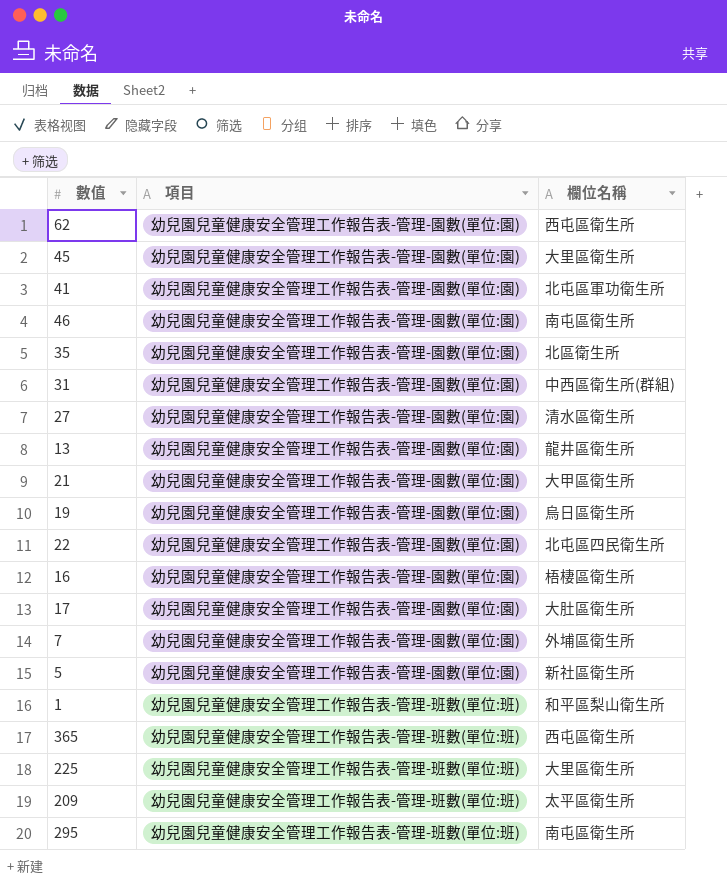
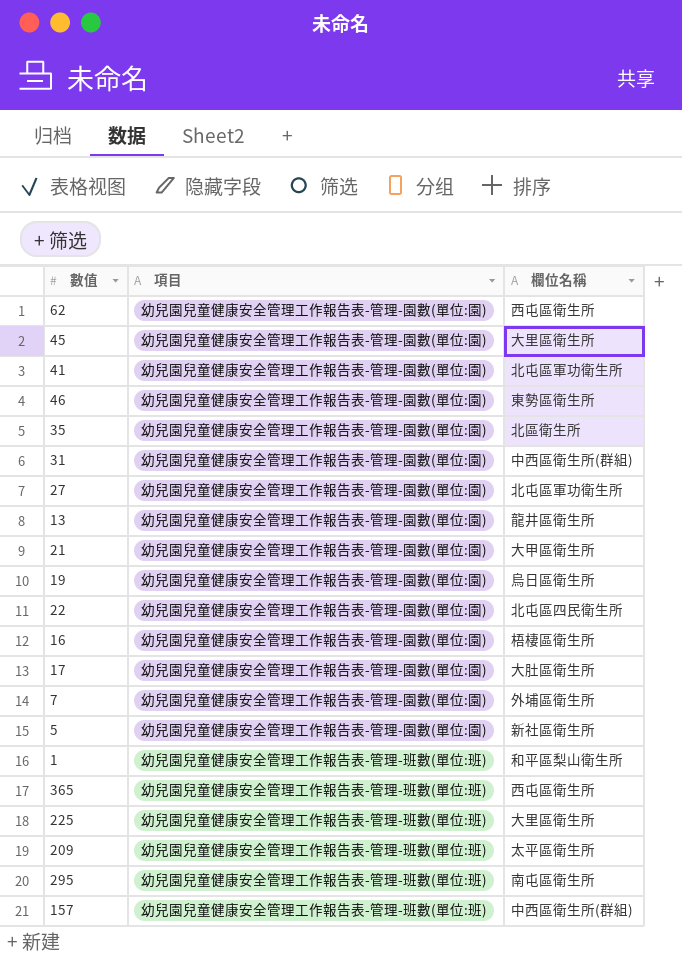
46 | 欄位名稱: 南屯區衛生所 -> 東勢區衛生所
27 | 欄位名稱: 清水區衛生所 -> 北屯區軍功衛生所
row 157: none -> 幼兒園兒童健康安全管理工作報告表-管理-班數(單位:班) | 中西區衛生所(群組)

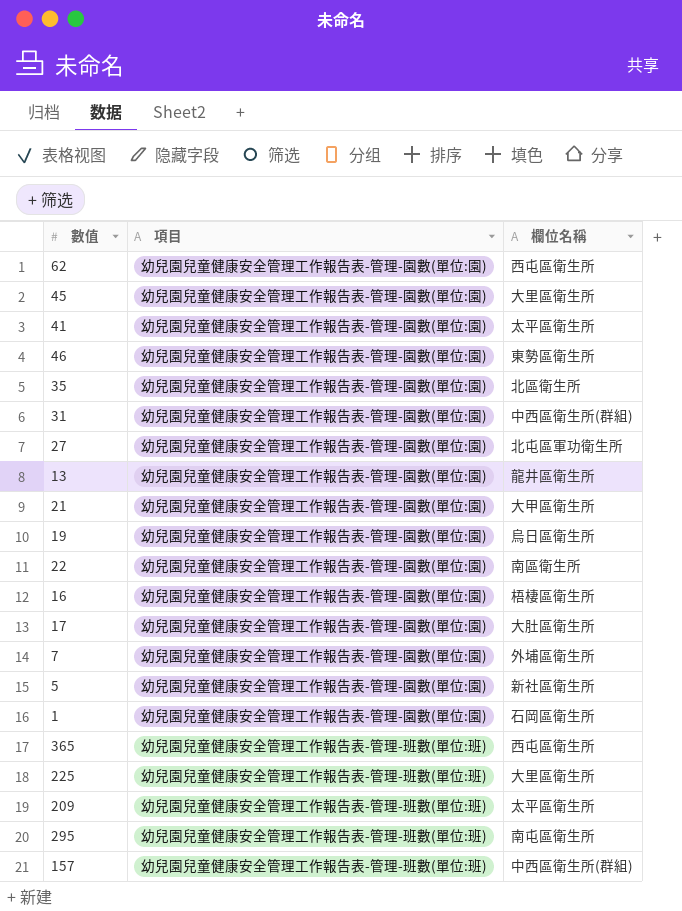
41 | 欄位名稱: 北屯區軍功衛生所 -> 太平區衛生所
22 | 欄位名稱: 北屯區四民衛生所 -> 南區衛生所
1 | 項目: 幼兒園兒童健康安全管理工作報告表-管理-班數(單位:班) -> 幼兒園兒童健康安全管理工作報告表-管理-園數(單位:園)
1 | 欄位名稱: 和平區梨山衛生所 -> 石岡區衛生所

